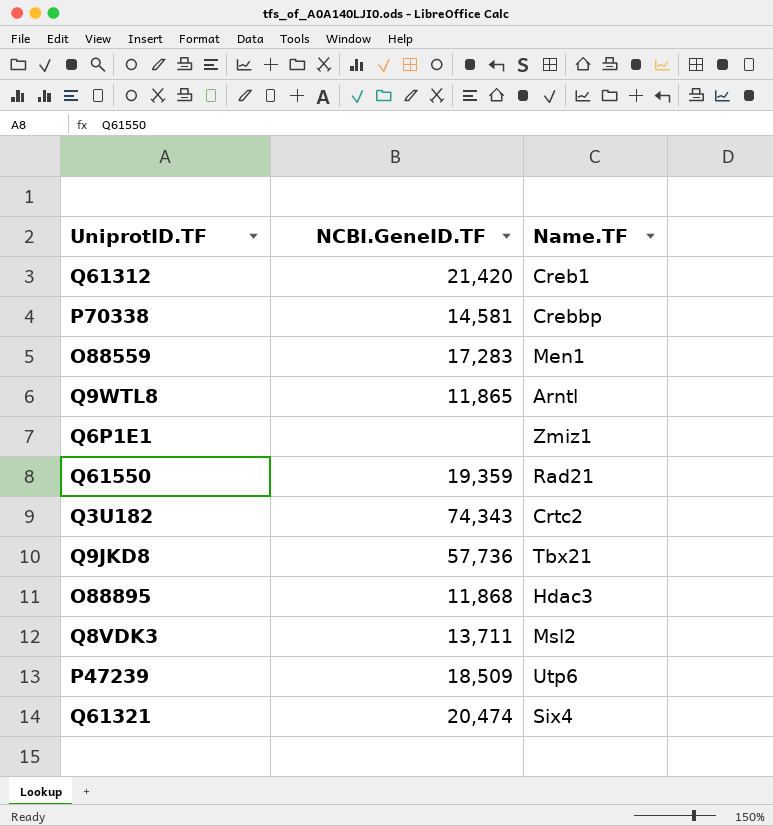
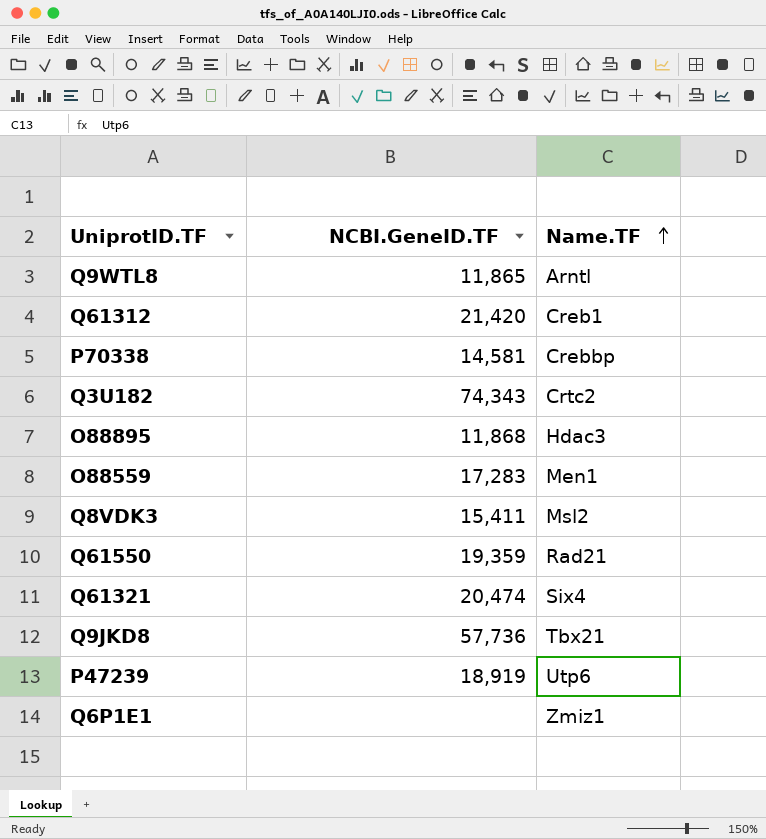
row order: none -> Name.TF ascending
Q8VDK3 | NCBI.GeneID.TF: 13,711 -> 15,411
P47239 | NCBI.GeneID.TF: 18,509 -> 18,919

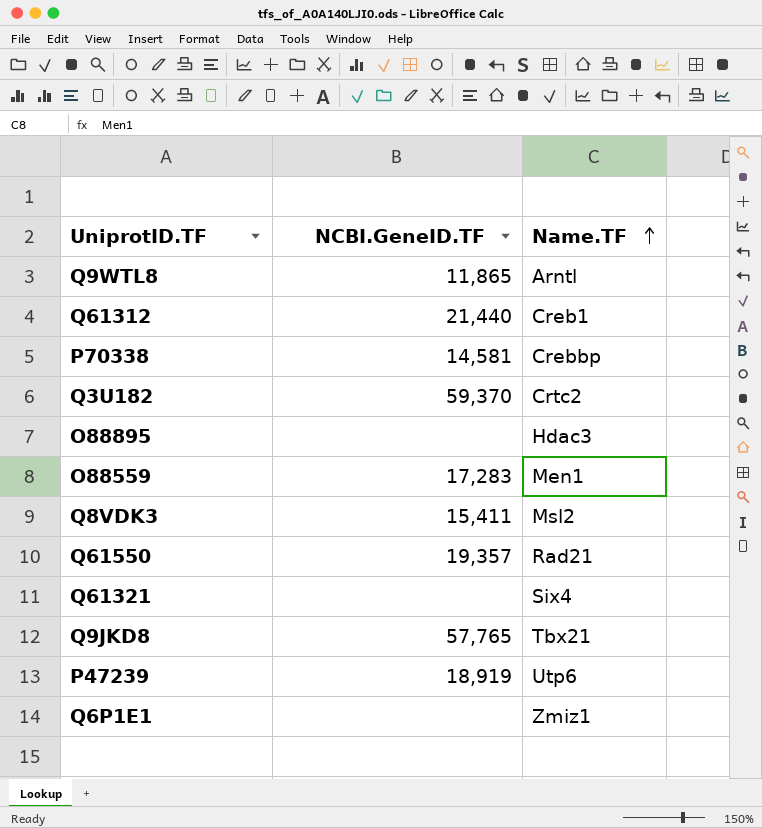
Q61312 | NCBI.GeneID.TF: 21,420 -> 21,440
Q3U182 | NCBI.GeneID.TF: 74,343 -> 59,370
O88895 | NCBI.GeneID.TF: 11,868 -> none
Q61550 | NCBI.GeneID.TF: 19,359 -> 19,357
Q61321 | NCBI.GeneID.TF: 20,474 -> none
Q9JKD8 | NCBI.GeneID.TF: 57,736 -> 57,765

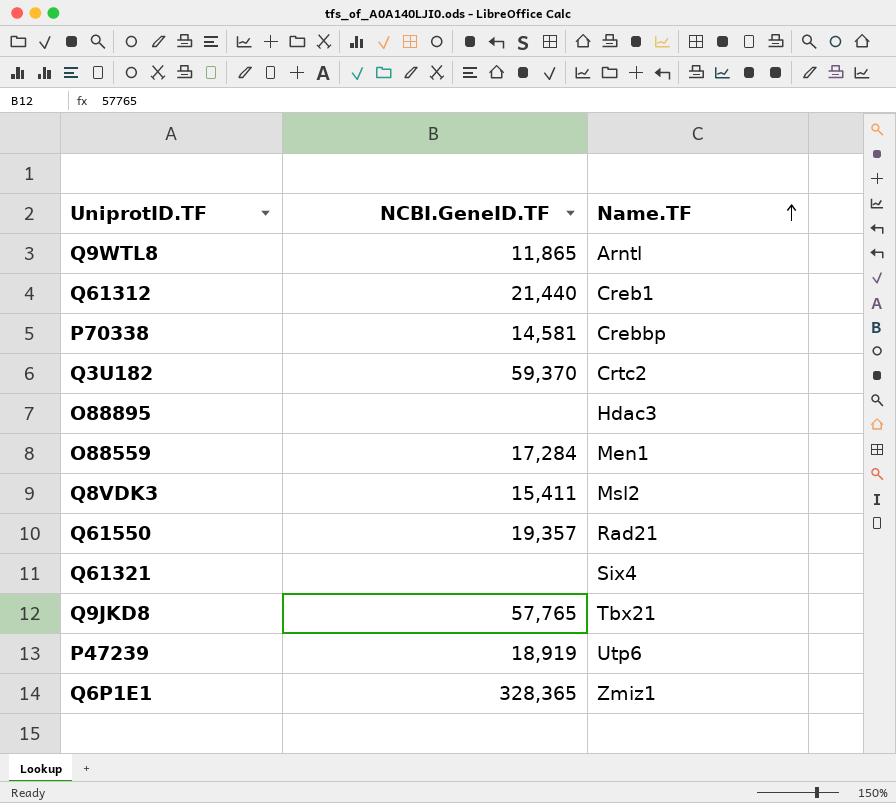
O88559 | NCBI.GeneID.TF: 17,283 -> 17,284
Q6P1E1 | NCBI.GeneID.TF: none -> 328,365

